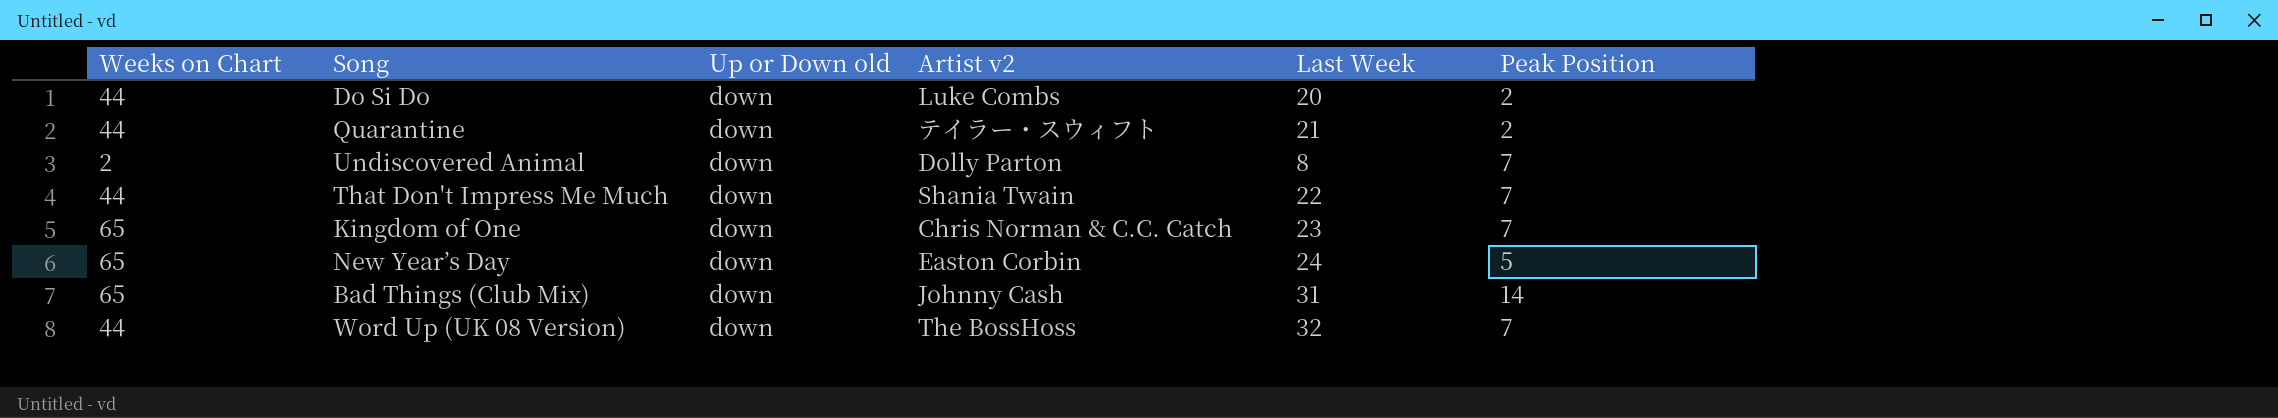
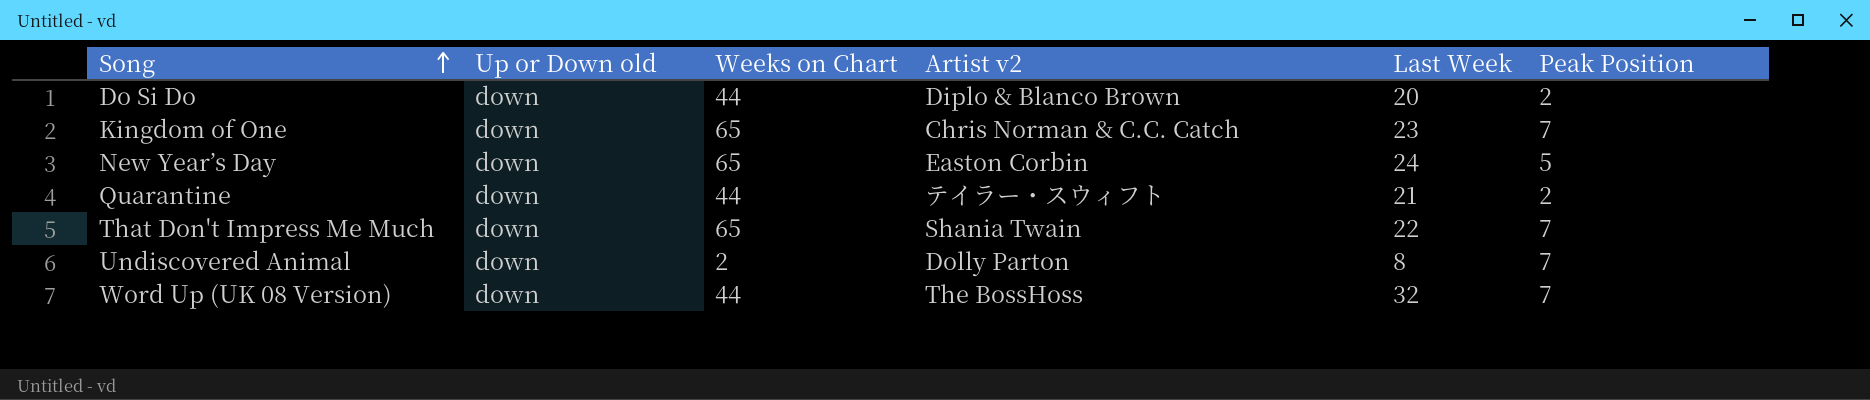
row order: none -> Song ascending
column Weeks on Chart | position: 1 -> 3
row Bad Things (Club Mix): 65 | down | Johnny Cash | 31 | 14 -> none
Do Si Do | Artist v2: Luke Combs -> Diplo & Blanco Brown
That Don't Impress Me Much | Weeks on Chart: 44 -> 65

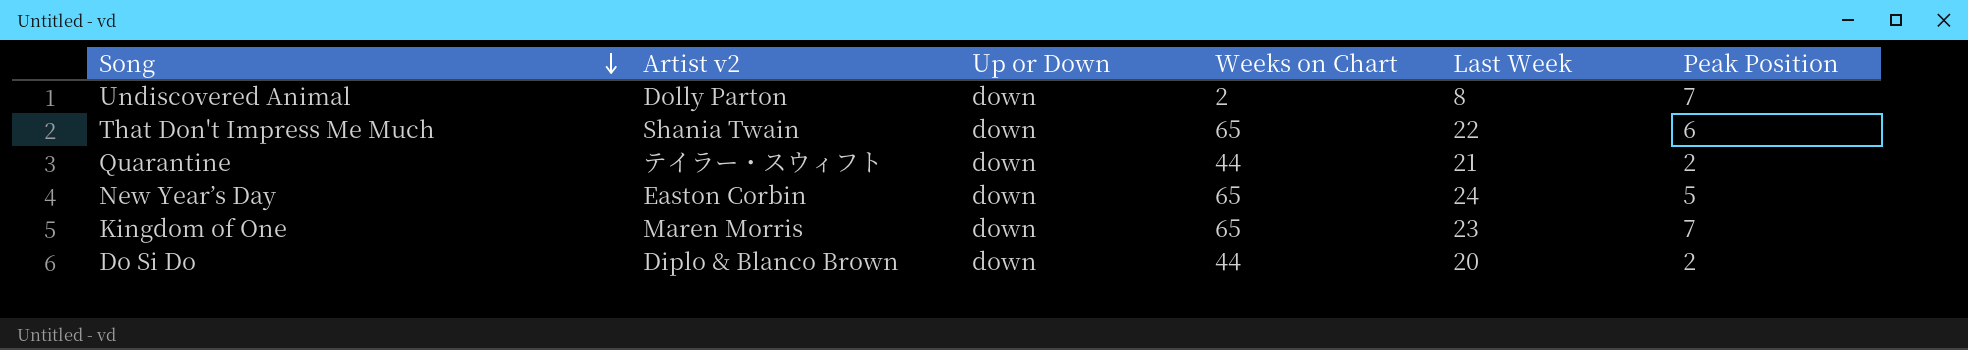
row order: Song ascending -> Song descending
column Artist v2 | position: 4 -> 2
column name: Up or Down old -> Up or Down
row Word Up (UK 08 Version): down | 44 | The BossHoss | 32 | 7 -> none
That Don't Impress Me Much | Peak Position: 7 -> 6
Kingdom of One | Artist v2: Chris Norman & C.C. Catch -> Maren Morris

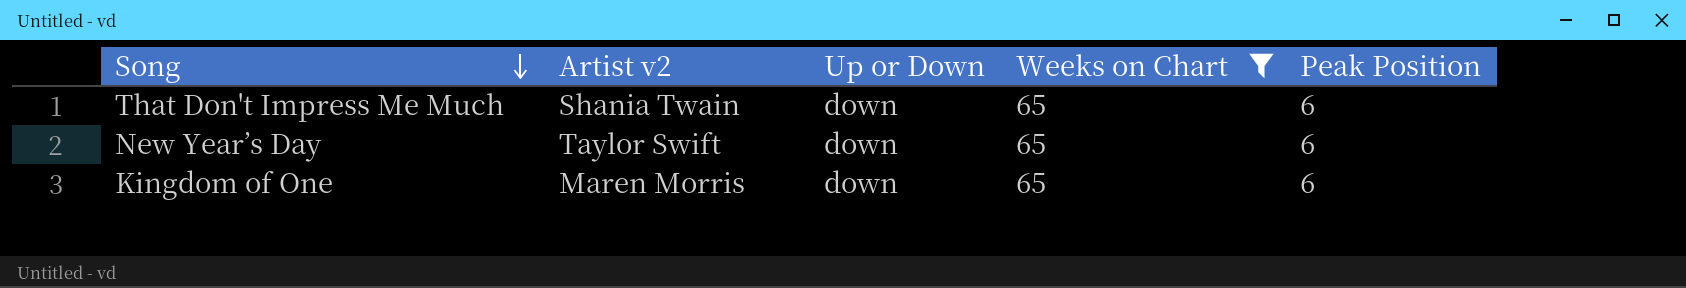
filter: none -> Weeks on Chart = 65
column Last Week | position: 5 -> none
New Year’s Day | Artist v2: Easton Corbin -> Taylor Swift
New Year’s Day | Peak Position: 5 -> 6
Kingdom of One | Peak Position: 7 -> 6

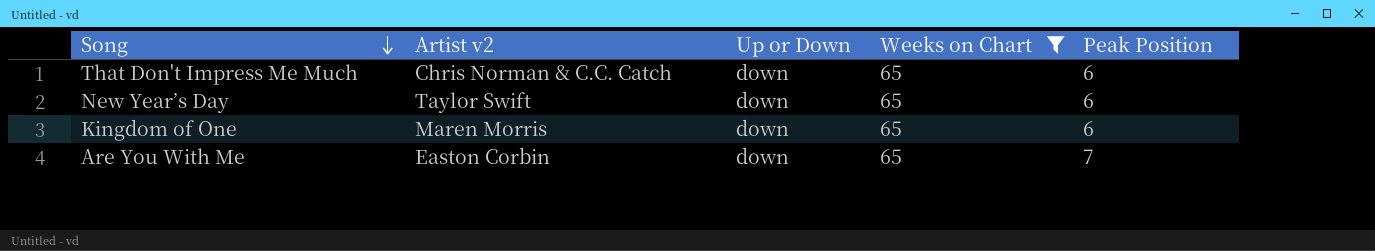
That Don't Impress Me Much | Artist v2: Shania Twain -> Chris Norman & C.C. Catch
row Are You With Me: none -> Easton Corbin | down | 65 | 7

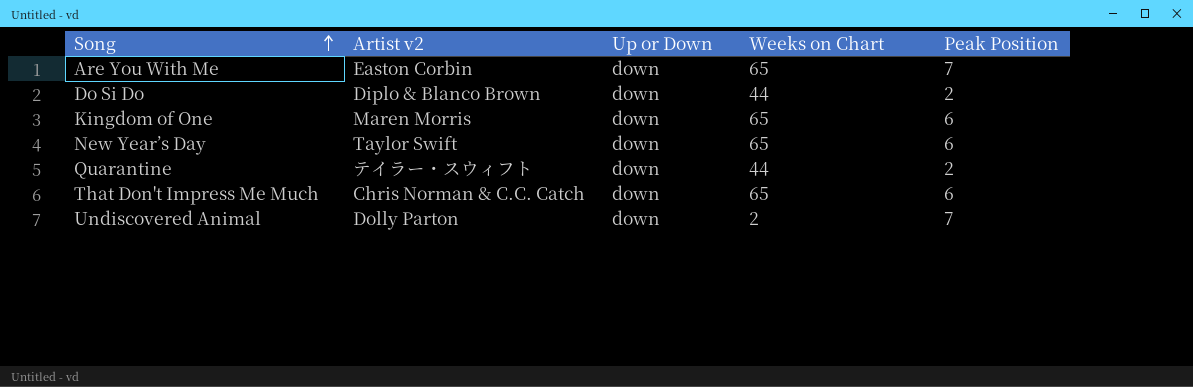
filter: Weeks on Chart = 65 -> none
row order: Song descending -> Song ascending

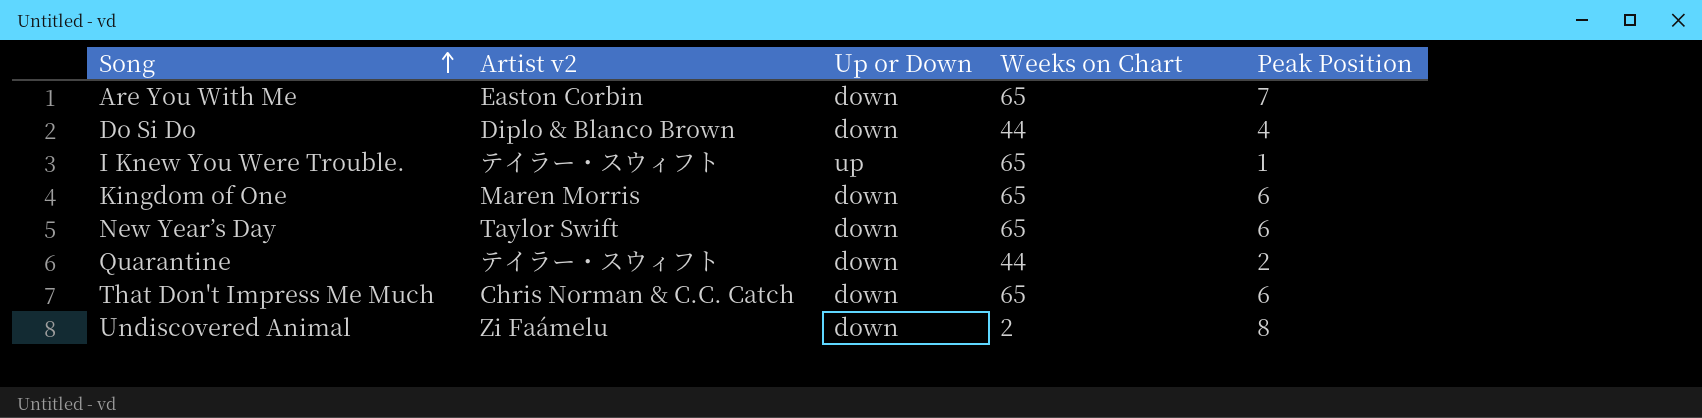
Do Si Do | Peak Position: 2 -> 4
row I Knew You Were Trouble.: none -> テイラー・スウィフト | up | 65 | 1
Undiscovered Animal | Artist v2: Dolly Parton -> Zi Faámelu
Undiscovered Animal | Peak Position: 7 -> 8

